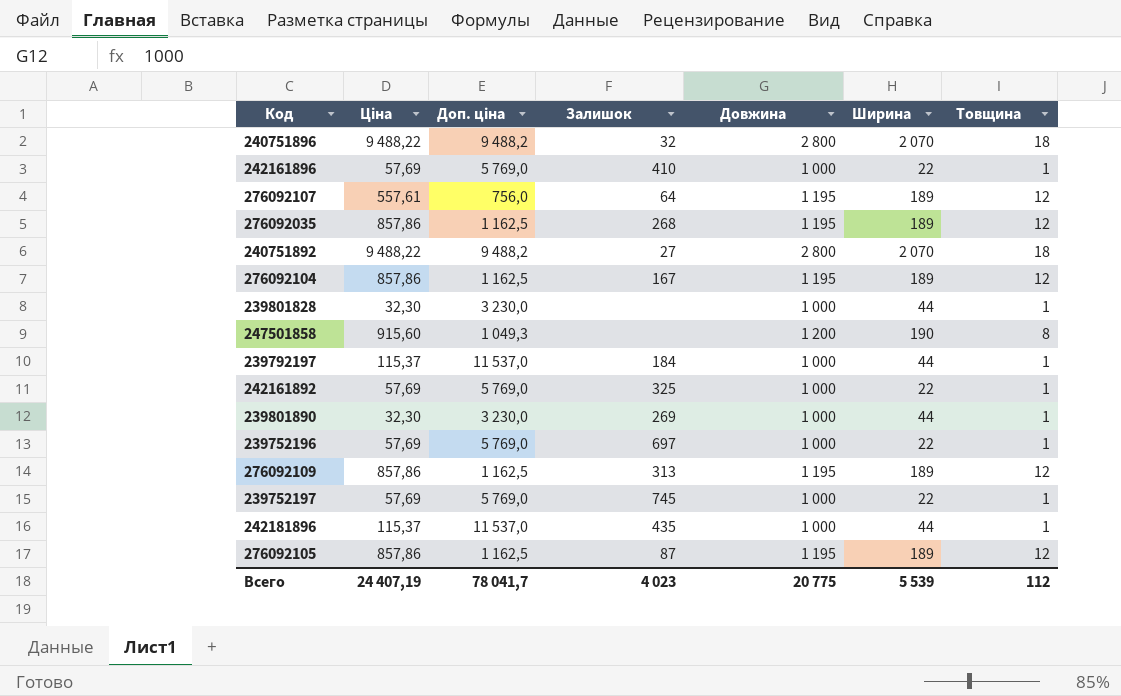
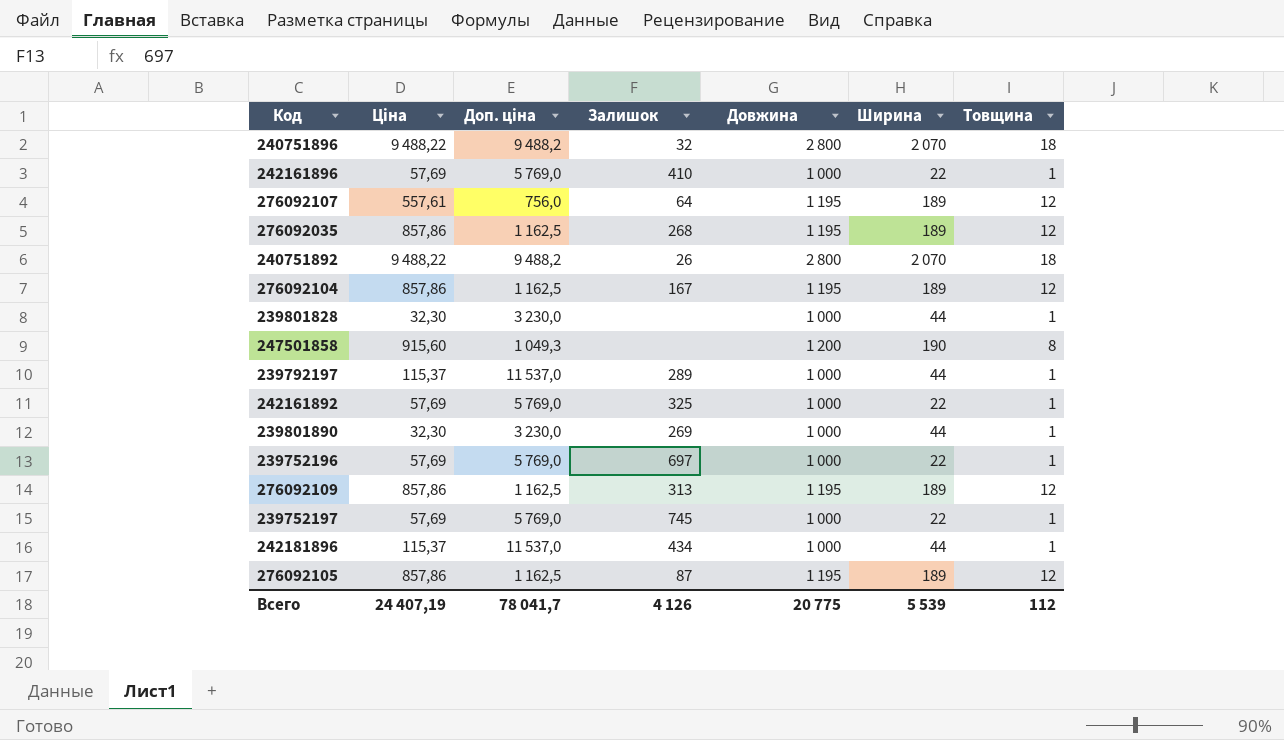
240751892 | Залишок: 27 -> 26
239792197 | Залишок: 184 -> 289
242181896 | Залишок: 435 -> 434
Всего | Залишок: 4 023 -> 4 126

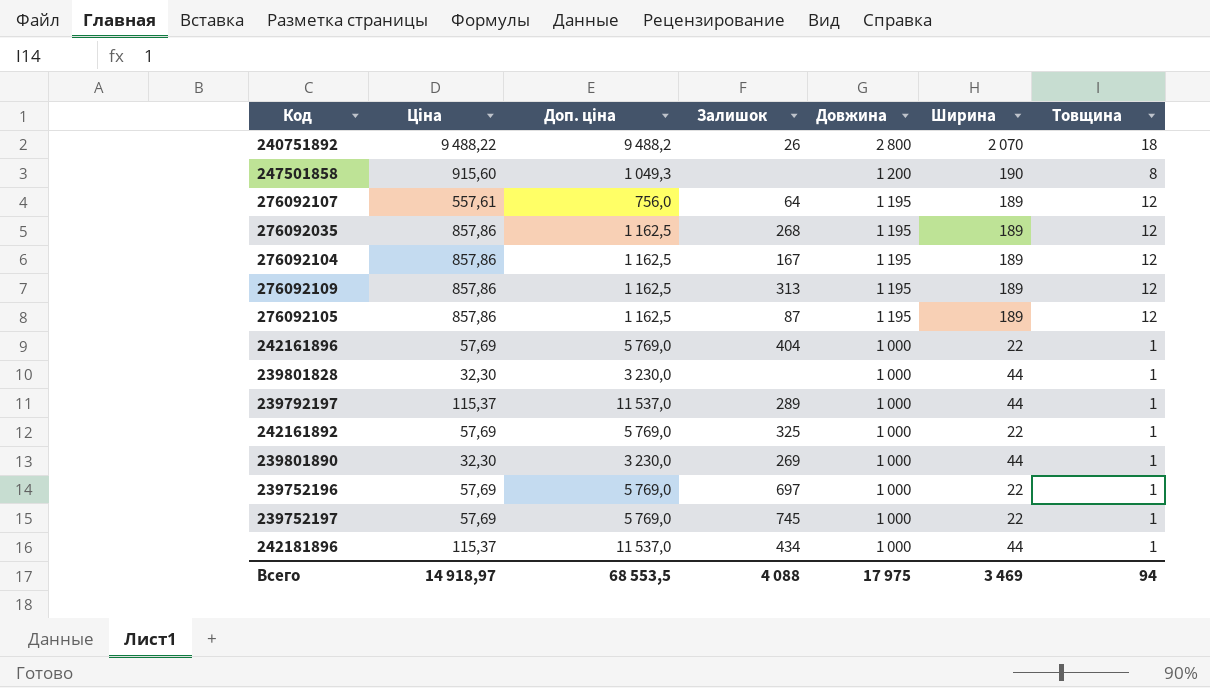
row order: none -> Довжина descending
row 240751896: 9 488,22 | 9 488,2 | 32 | 2 800 | 2 070 | 18 -> none
242161896 | Залишок: 410 -> 404
Всего | Ціна: 24 407,19 -> 14 918,97
Всего | Доп. ціна: 78 041,7 -> 68 553,5
Всего | Залишок: 4 126 -> 4 088
Всего | Довжина: 20 775 -> 17 975
Всего | Ширина: 5 539 -> 3 469
Всего | Товщина: 112 -> 94

